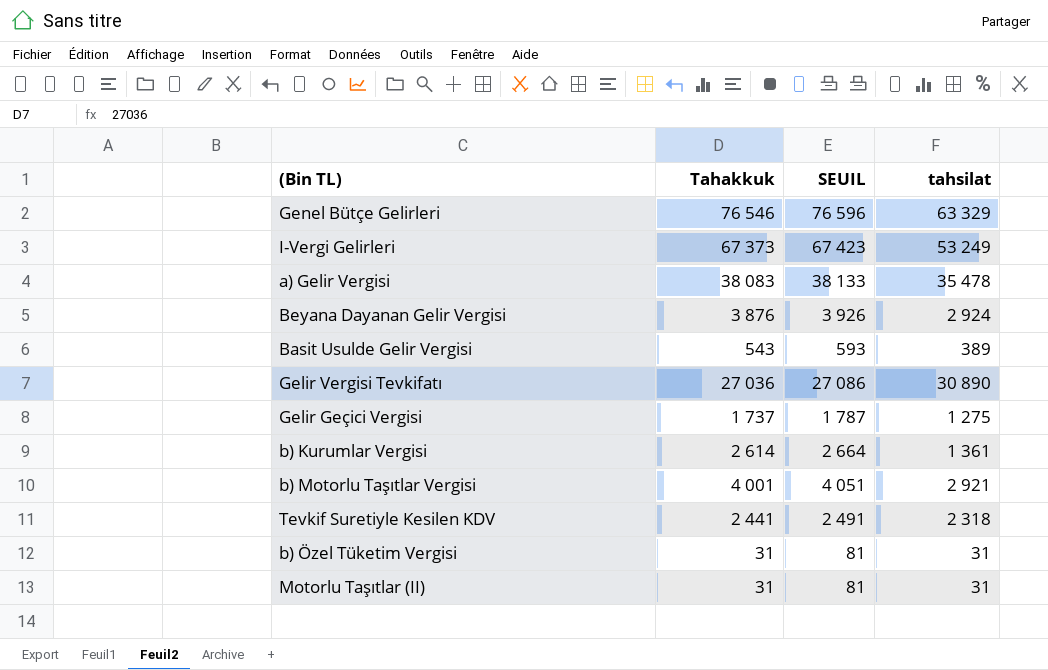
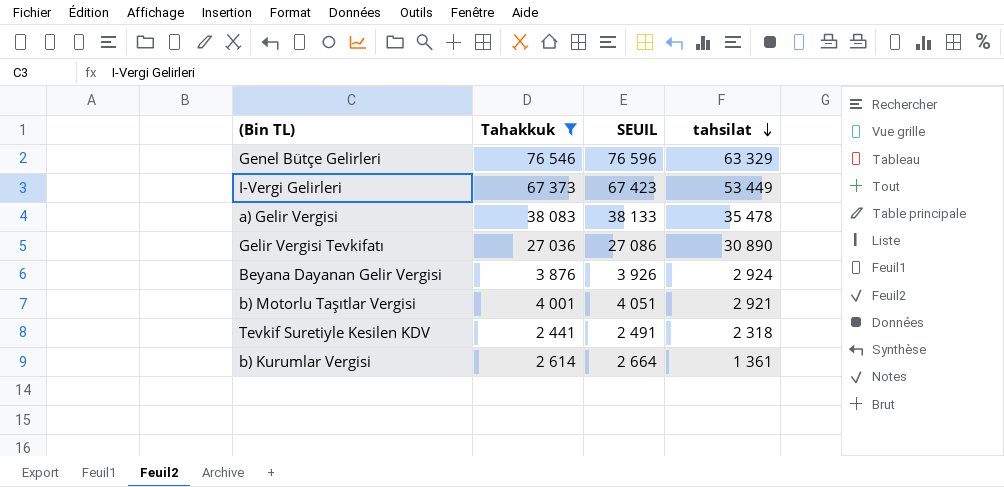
filter: none -> Tahakkuk >= 2 441
row order: none -> tahsilat descending
I-Vergi Gelirleri | tahsilat: 53 249 -> 53 449

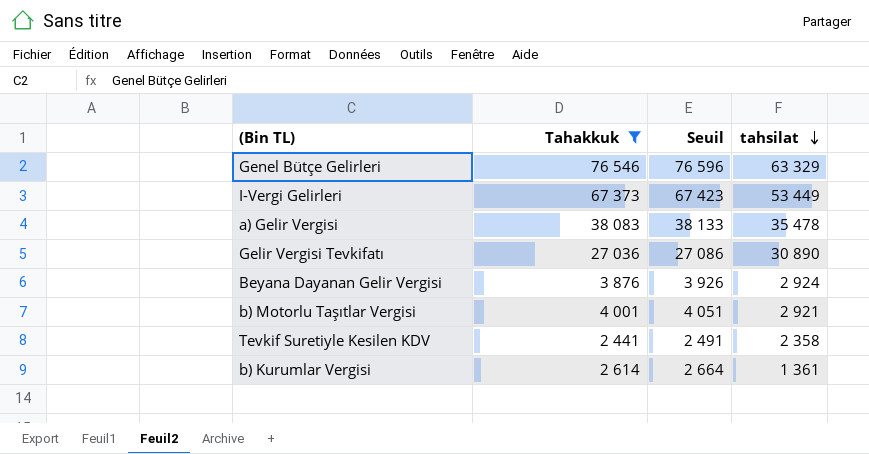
column name: SEUIL -> Seuil
Tevkif Suretiyle Kesilen KDV | tahsilat: 2 318 -> 2 358

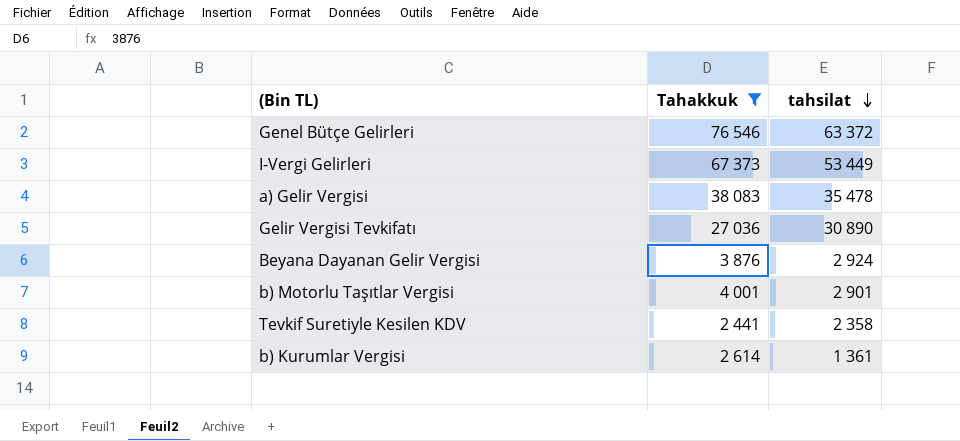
column Seuil | formula: [Tahakkuk] + 50 -> none
Genel Bütçe Gelirleri | tahsilat: 63 329 -> 63 372
b) Motorlu Taşıtlar Vergisi | tahsilat: 2 921 -> 2 901

